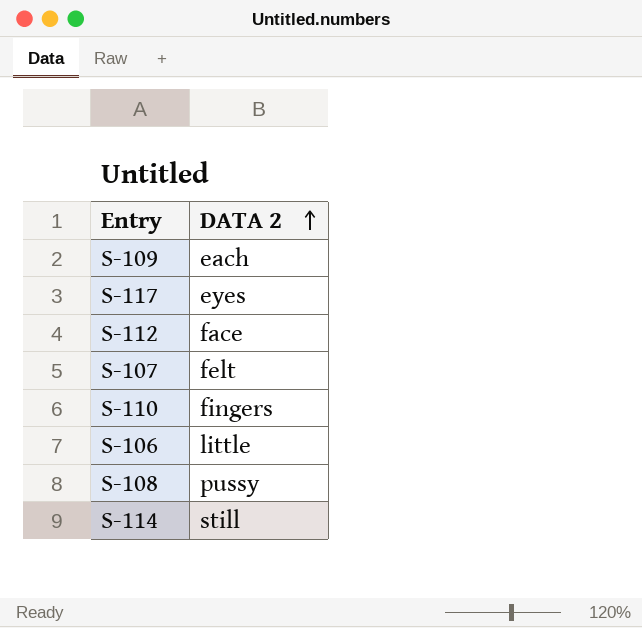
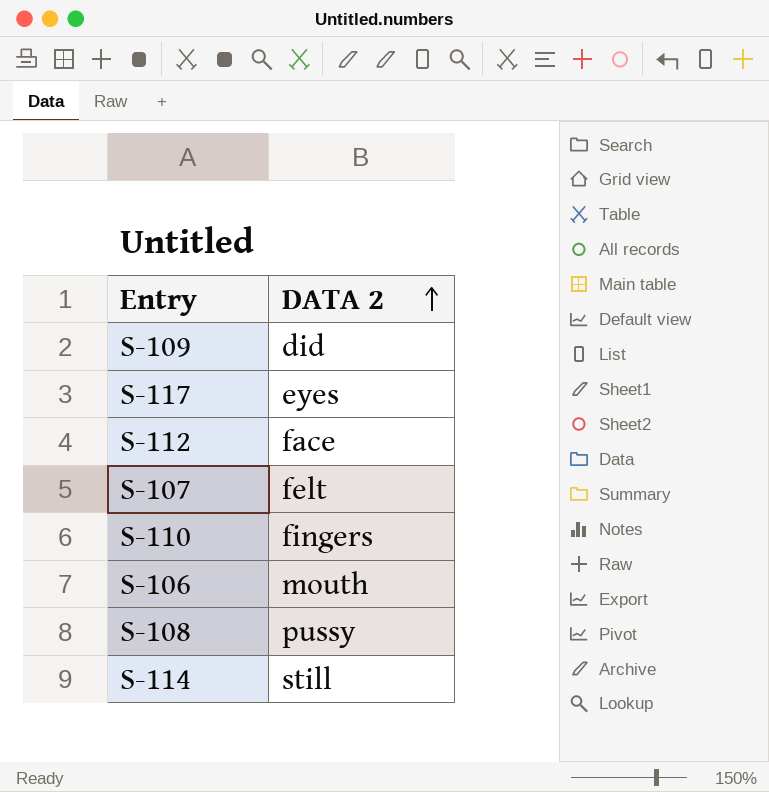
S-109 | DATA 2: each -> did
S-106 | DATA 2: little -> mouth

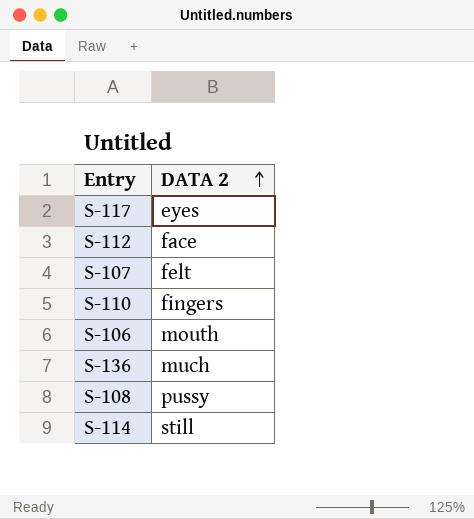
row S-109: did -> none
row S-136: none -> much

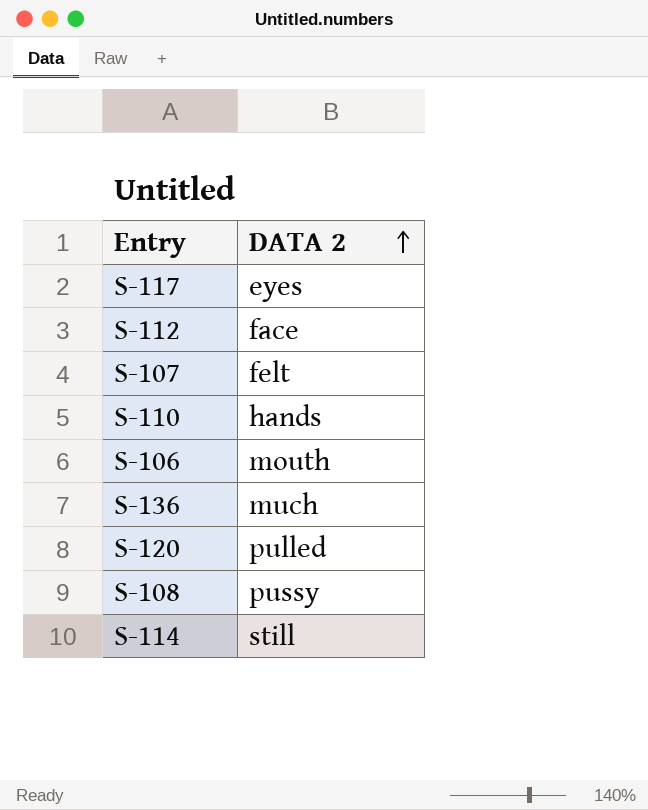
S-110 | DATA 2: fingers -> hands
row S-120: none -> pulled

